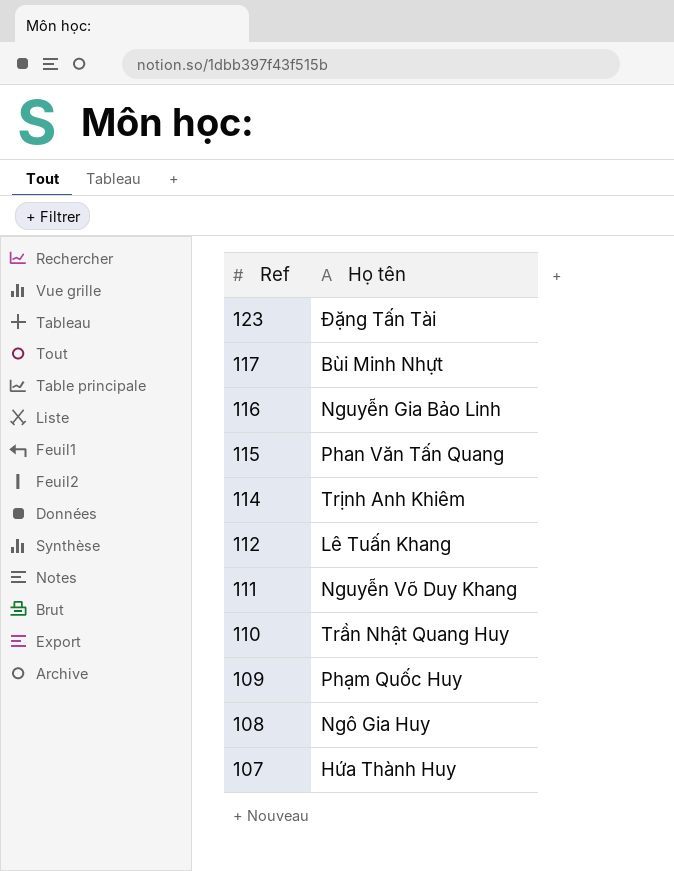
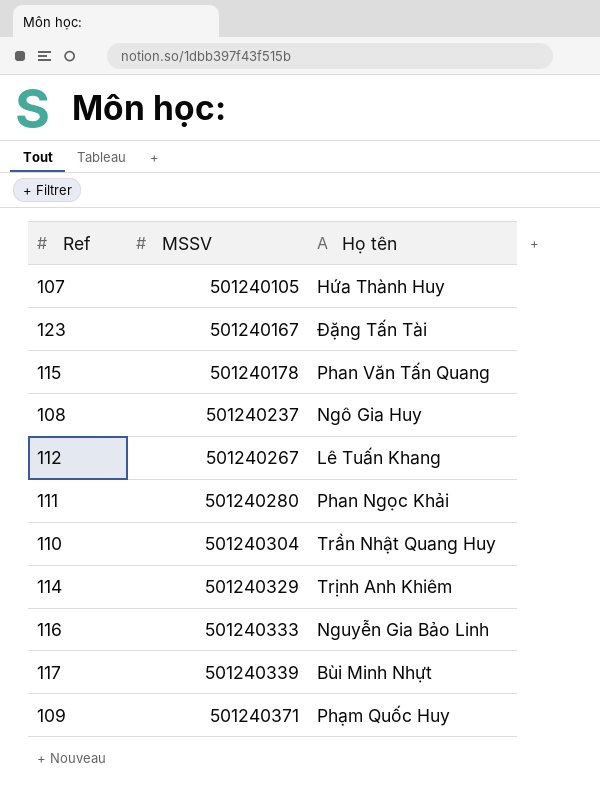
row order: Ref descending -> MSSV ascending
column MSSV | position: none -> 2
111 | Họ tên: Nguyễn Võ Duy Khang -> Phan Ngọc Khải

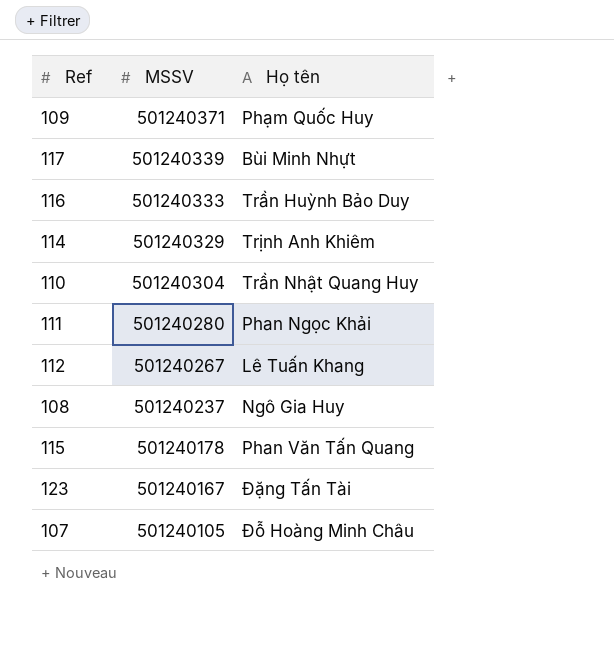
row order: MSSV ascending -> MSSV descending
116 | Họ tên: Nguyễn Gia Bảo Linh -> Trần Huỳnh Bảo Duy
107 | Họ tên: Hứa Thành Huy -> Đỗ Hoàng Minh Châu

